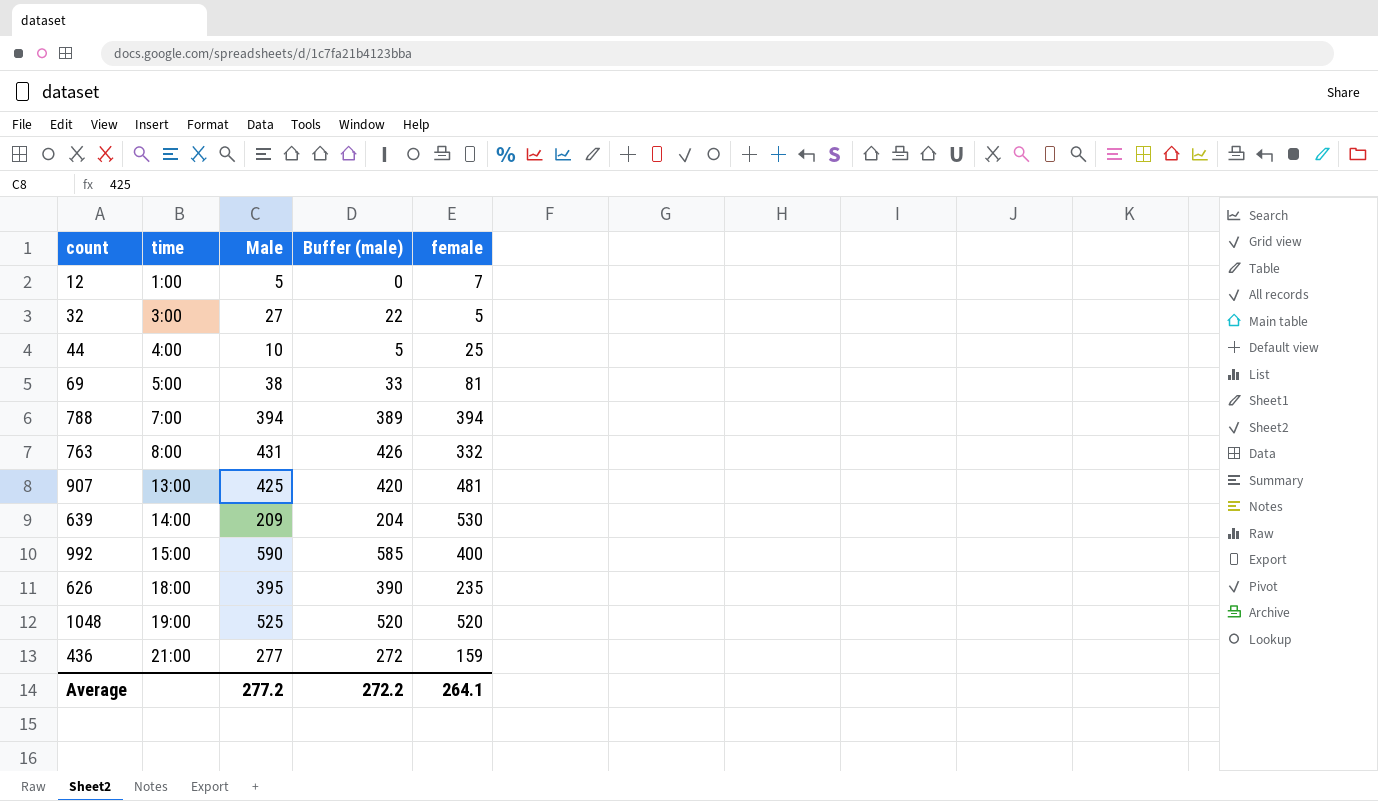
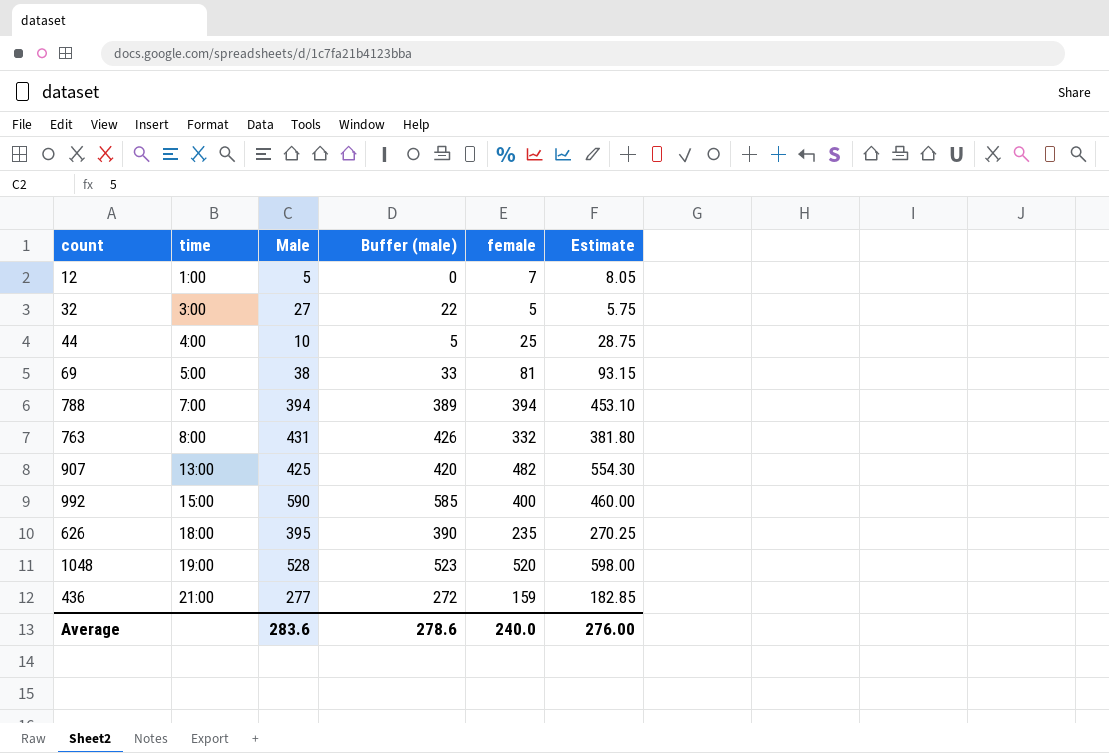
column Estimate | formula: none -> [female] * 1.15
row 639: 14:00 | 209 | 204 | 530 -> none
907 | female: 481 -> 482
1048 | Male: 525 -> 528
1048 | Buffer (male): 520 -> 523
Average | Male: 277.2 -> 283.6
Average | Buffer (male): 272.2 -> 278.6
Average | female: 264.1 -> 240.0

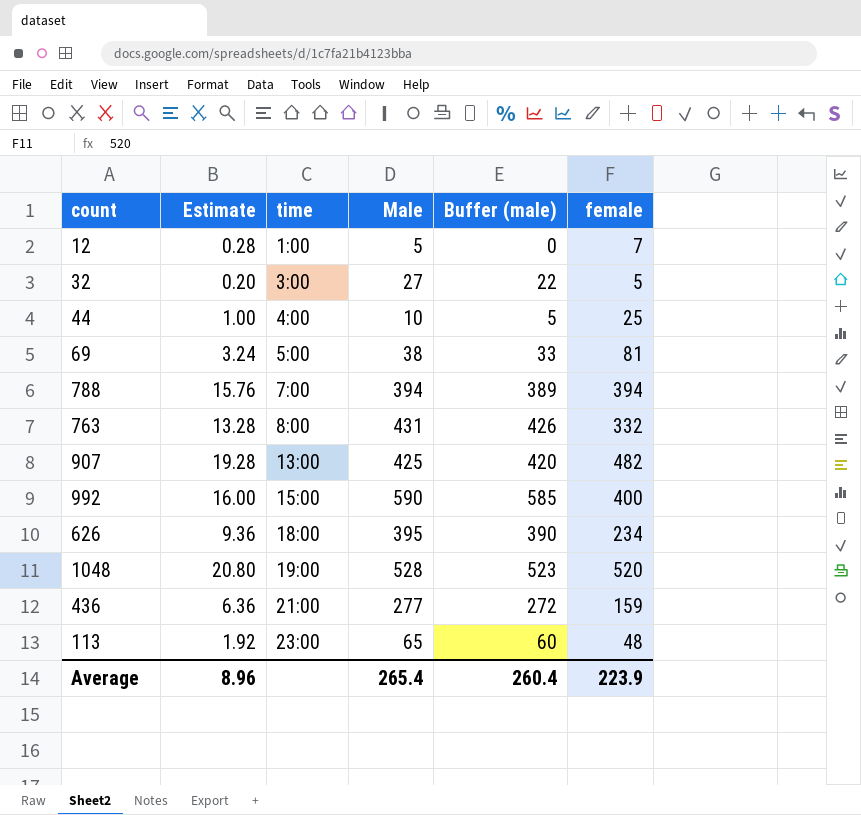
column Estimate | formula: [female] * 1.15 -> [female] * 0.04
column Estimate | position: 6 -> 2
626 | female: 235 -> 234
row 113: none -> 1.92 | 23:00 | 65 | 60 | 48
Average | Estimate: 276.00 -> 8.96
Average | Male: 283.6 -> 265.4
Average | Buffer (male): 278.6 -> 260.4
Average | female: 240.0 -> 223.9

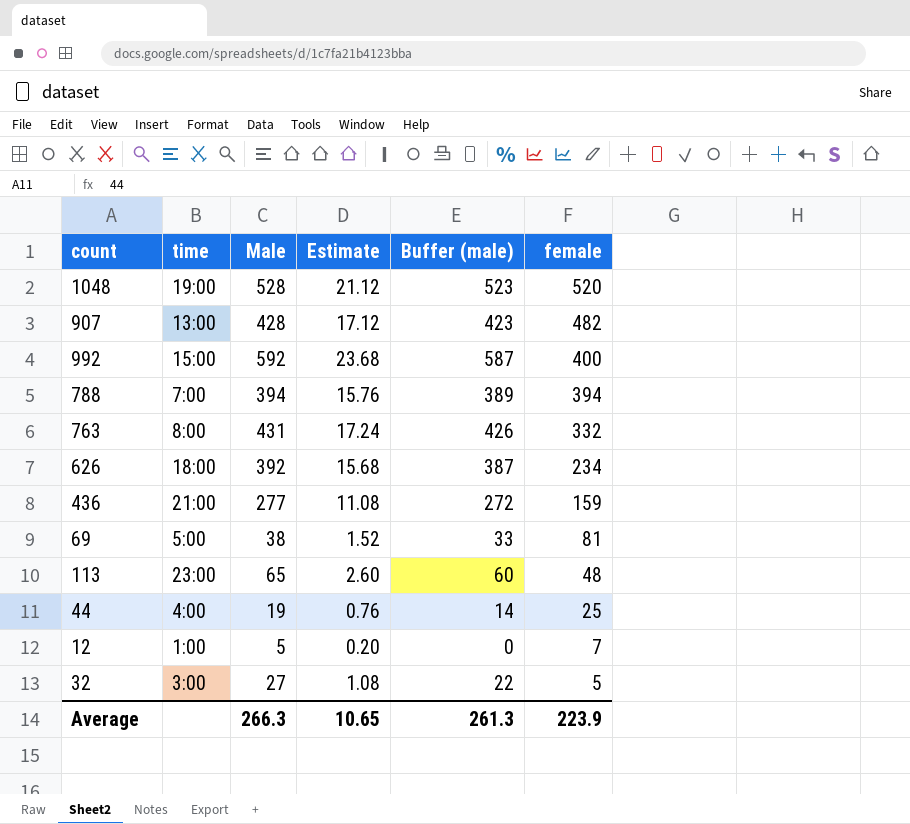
row order: time ascending -> female descending
column Estimate | formula: [female] * 0.04 -> [Male] * 0.04
column Estimate | position: 2 -> 4
907 | Male: 425 -> 428
907 | Buffer (male): 420 -> 423
992 | Male: 590 -> 592
992 | Buffer (male): 585 -> 587
626 | Male: 395 -> 392
626 | Buffer (male): 390 -> 387
44 | Male: 10 -> 19
44 | Buffer (male): 5 -> 14
Average | Male: 265.4 -> 266.3
Average | Estimate: 8.96 -> 10.65
Average | Buffer (male): 260.4 -> 261.3

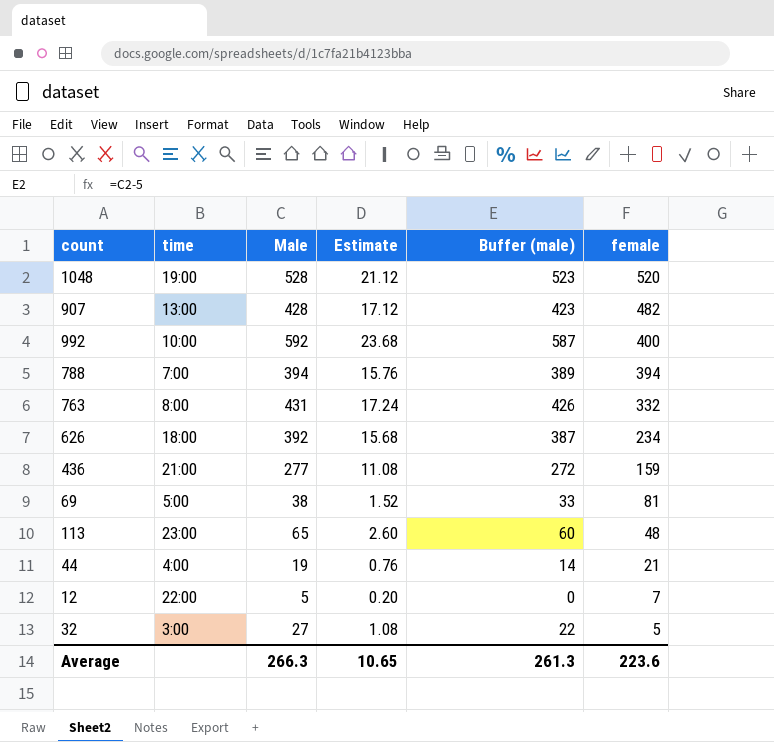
992 | time: 15:00 -> 10:00
44 | female: 25 -> 21
12 | time: 1:00 -> 22:00
Average | female: 223.9 -> 223.6

